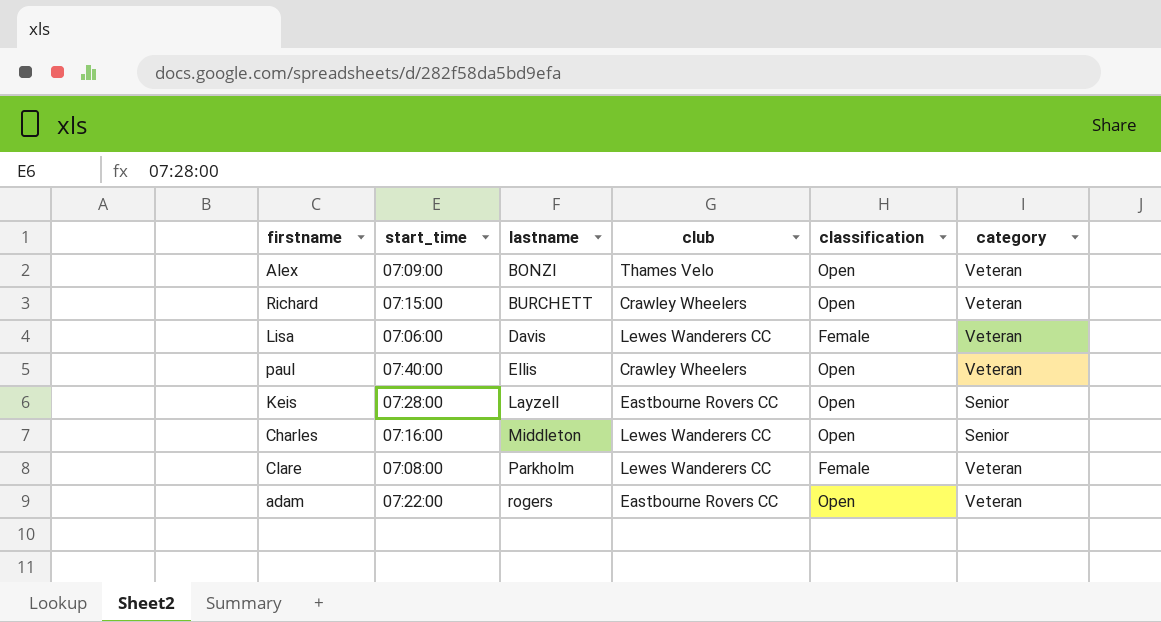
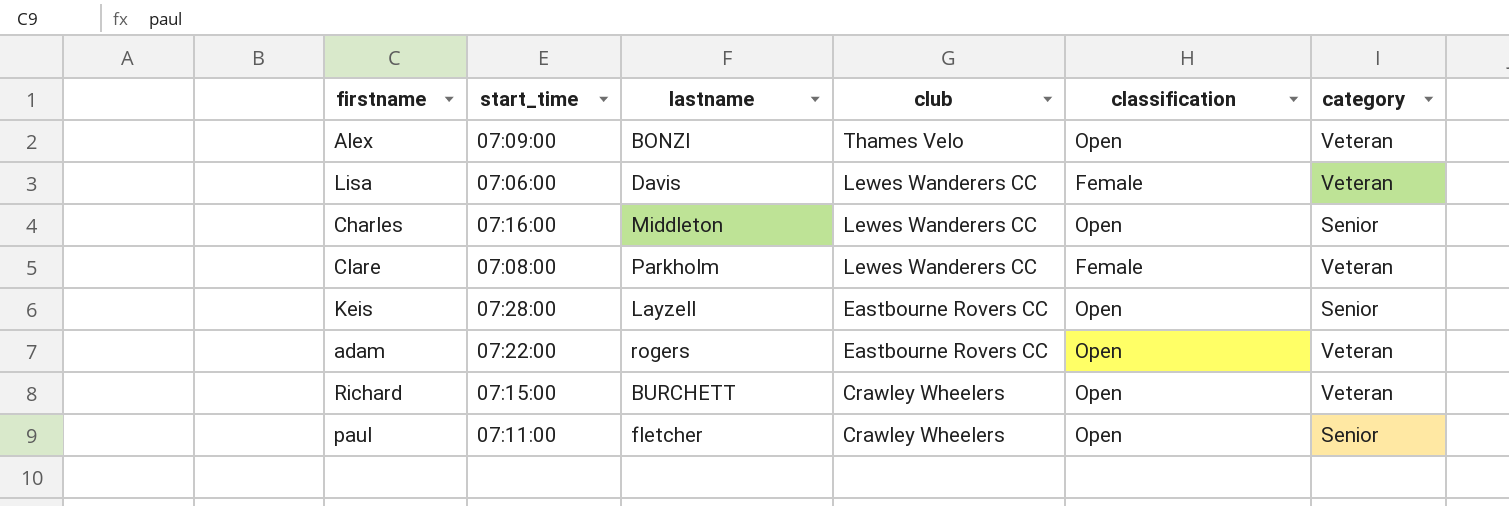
row order: lastname ascending -> club descending
paul | start_time: 07:40:00 -> 07:11:00
paul | lastname: Ellis -> fletcher
paul | category: Veteran -> Senior

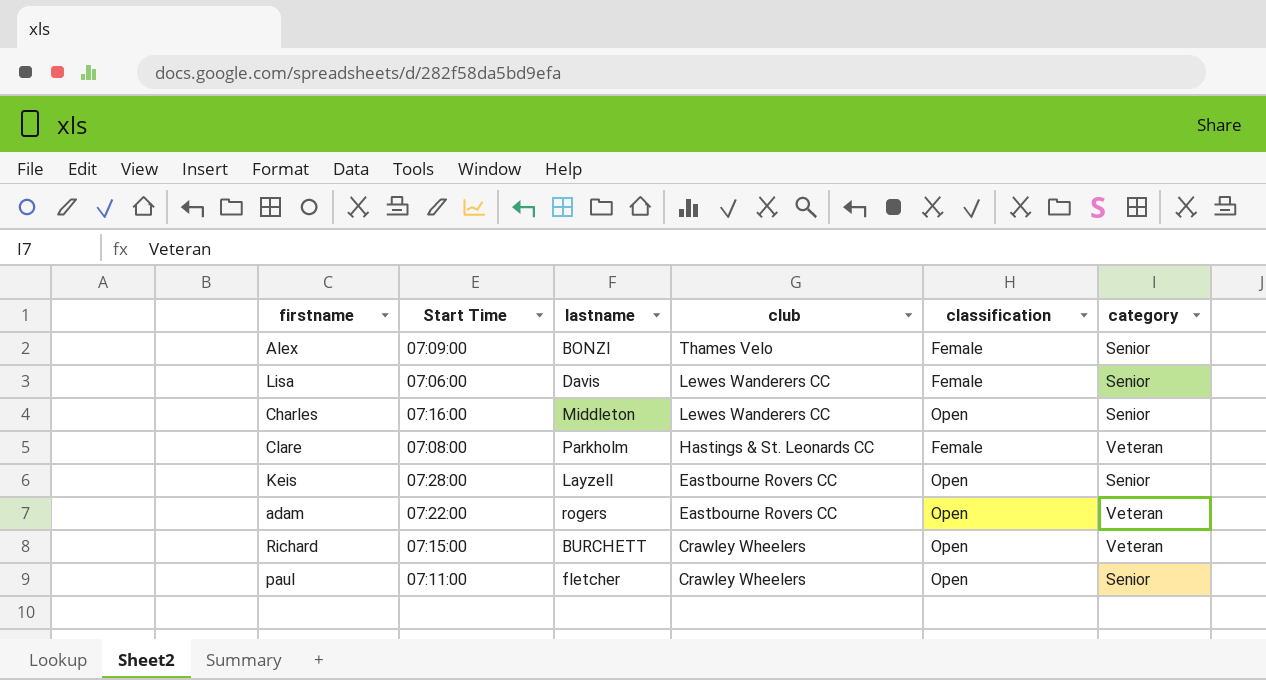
column name: start_time -> Start Time
Alex | classification: Open -> Female
Alex | category: Veteran -> Senior
Lisa | category: Veteran -> Senior
Clare | club: Lewes Wanderers CC -> Hastings & St. Leonards CC

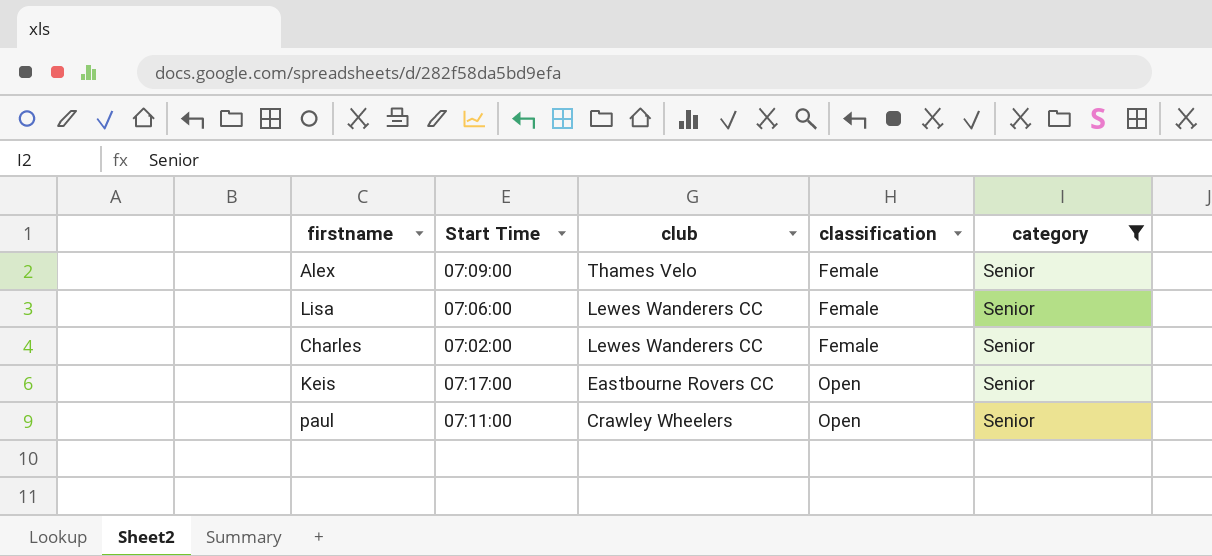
filter: none -> category = Senior
column lastname | position: 3 -> none
Charles | Start Time: 07:16:00 -> 07:02:00
Charles | classification: Open -> Female
Keis | Start Time: 07:28:00 -> 07:17:00

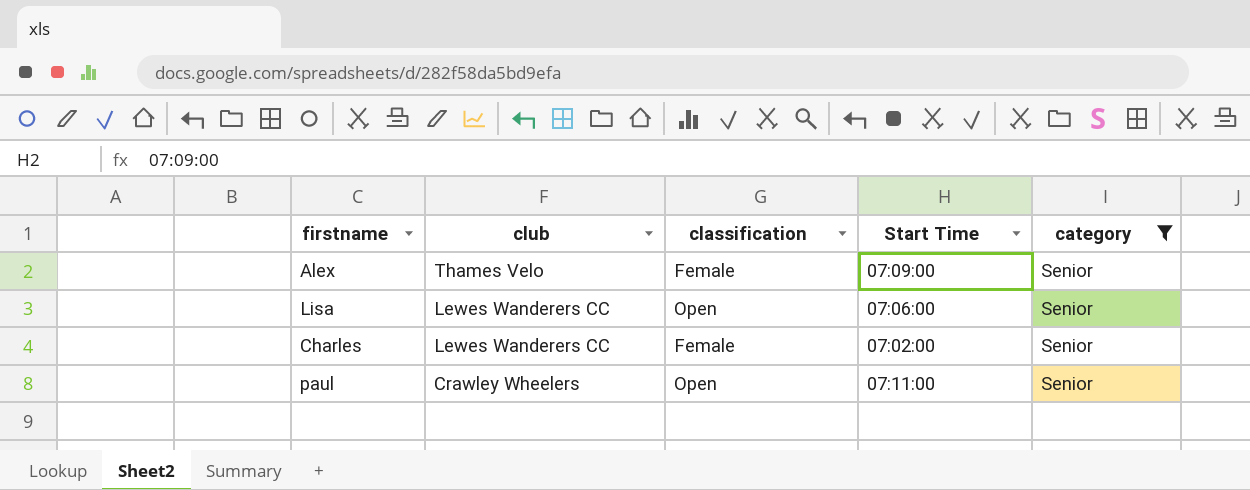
column Start Time | position: 2 -> 4
row Keis: 07:17:00 | Eastbourne Rovers CC | Open | Senior -> none
Lisa | classification: Female -> Open

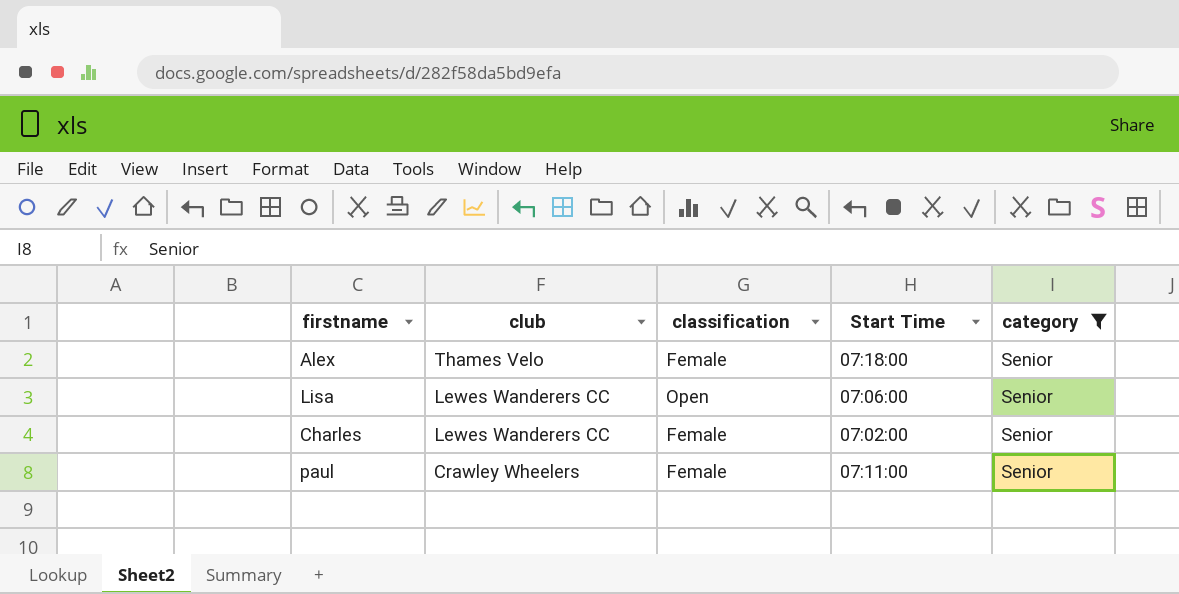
Alex | Start Time: 07:09:00 -> 07:18:00
paul | classification: Open -> Female

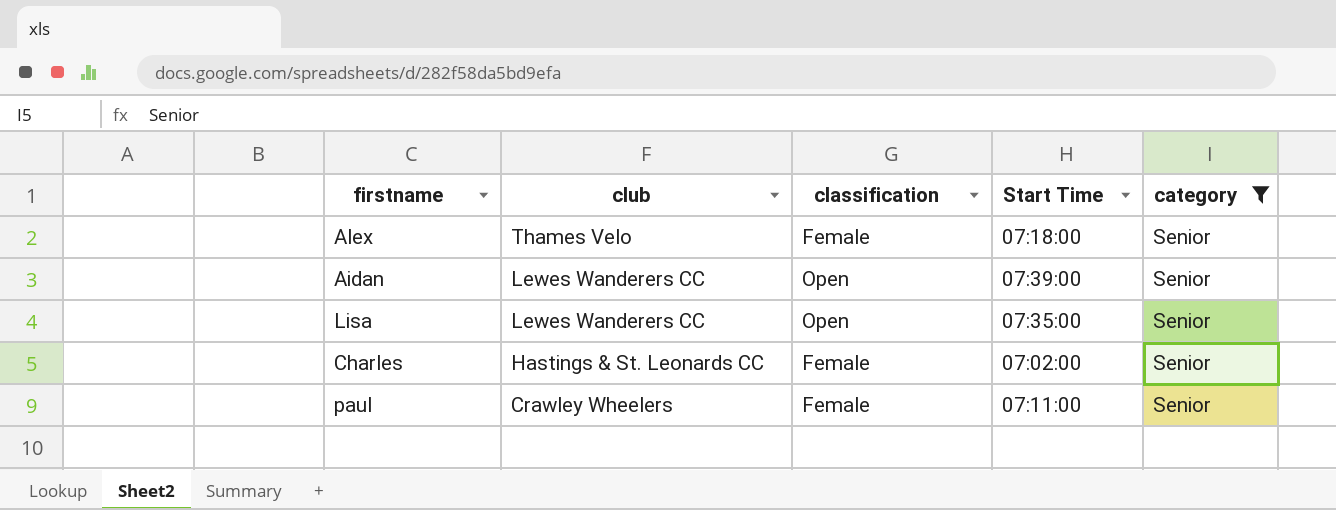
row Aidan: none -> Lewes Wanderers CC | Open | 07:39:00 | Senior
Lisa | Start Time: 07:06:00 -> 07:35:00
Charles | club: Lewes Wanderers CC -> Hastings & St. Leonards CC

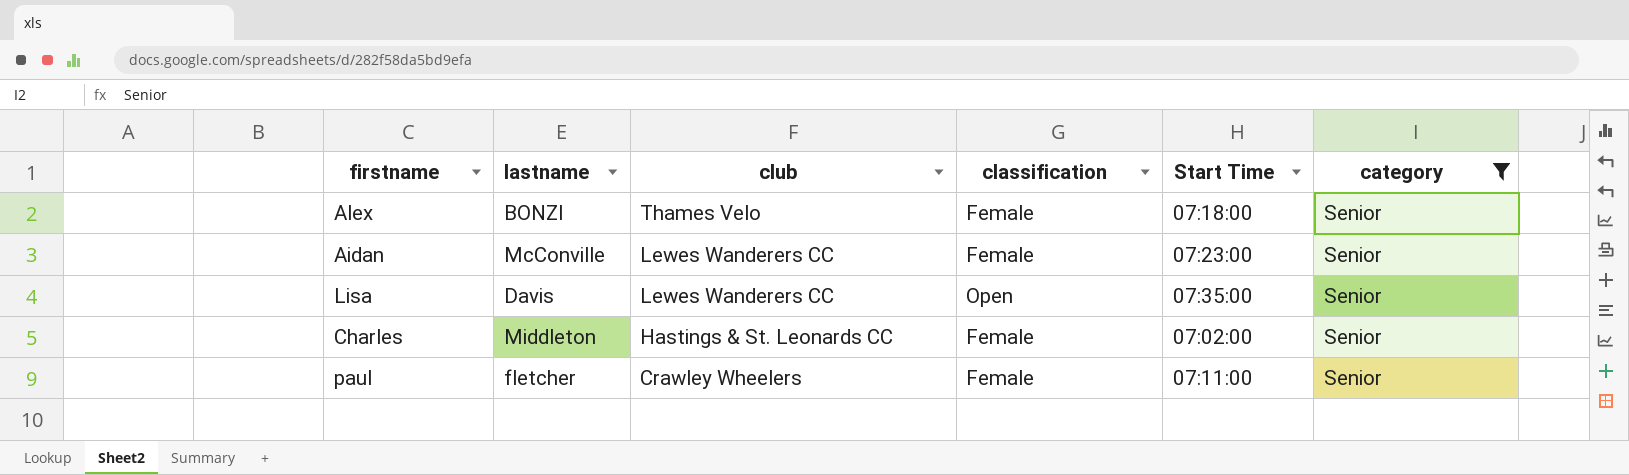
column lastname | position: none -> 2
Aidan | classification: Open -> Female
Aidan | Start Time: 07:39:00 -> 07:23:00

